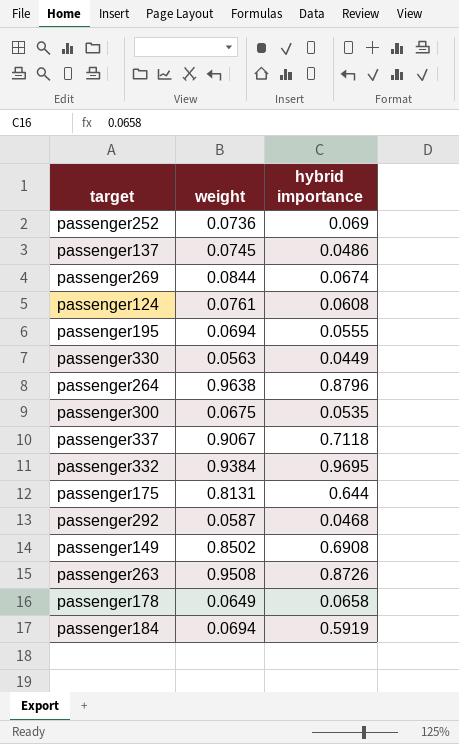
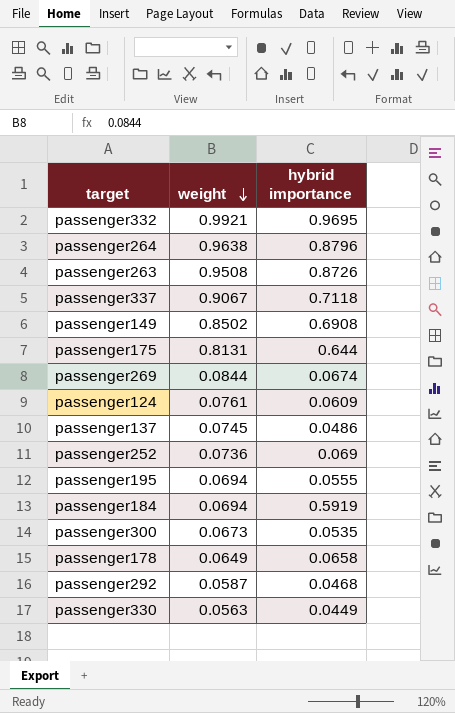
row order: none -> weight descending
passenger332 | weight: 0.9384 -> 0.9921
passenger124 | hybrid importance: 0.0608 -> 0.0609
passenger300 | weight: 0.0675 -> 0.0673

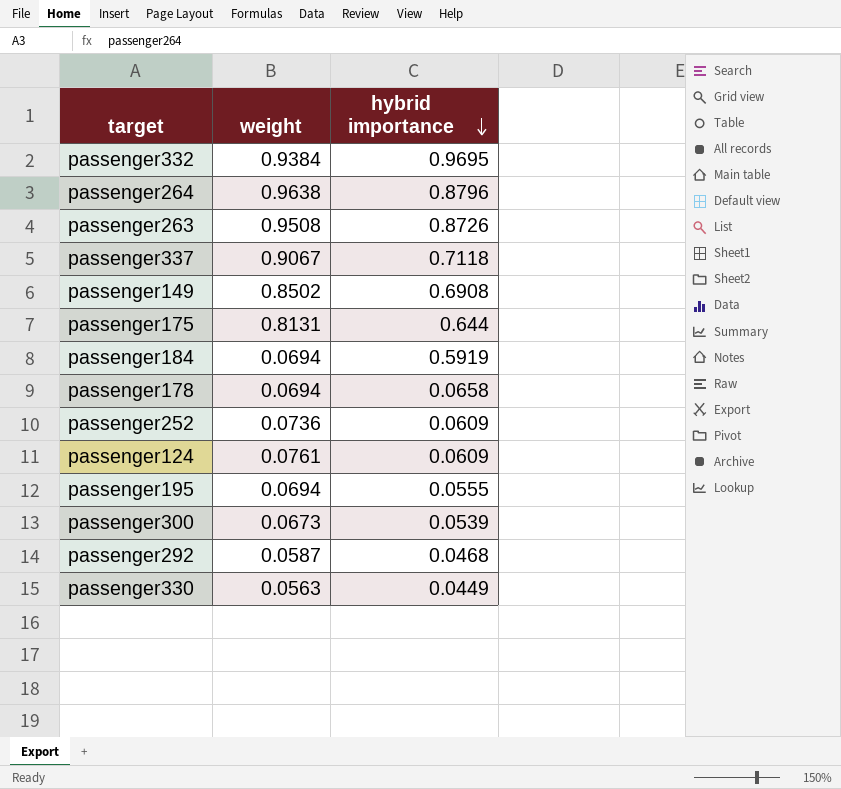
row order: weight descending -> hybrid importance descending
row passenger269: 0.0844 | 0.0674 -> none
row passenger137: 0.0745 | 0.0486 -> none
passenger332 | weight: 0.9921 -> 0.9384
passenger178 | weight: 0.0649 -> 0.0694
passenger252 | hybrid importance: 0.069 -> 0.0609
passenger300 | hybrid importance: 0.0535 -> 0.0539

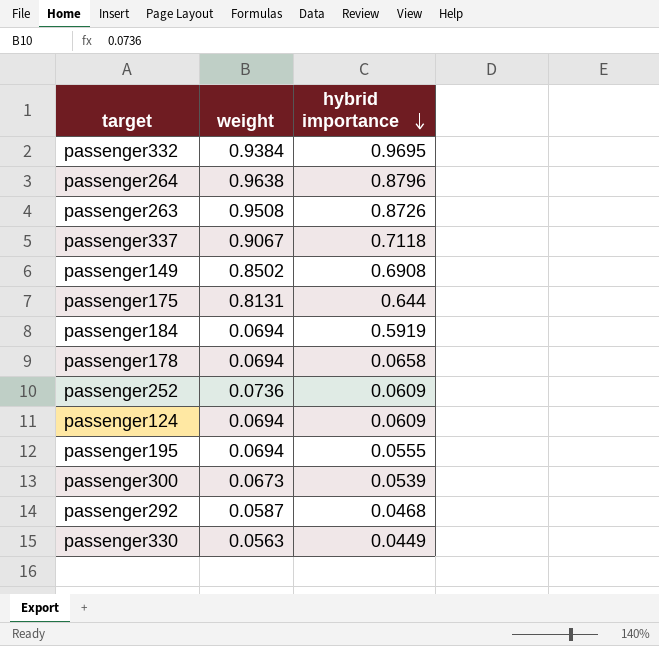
passenger124 | weight: 0.0761 -> 0.0694

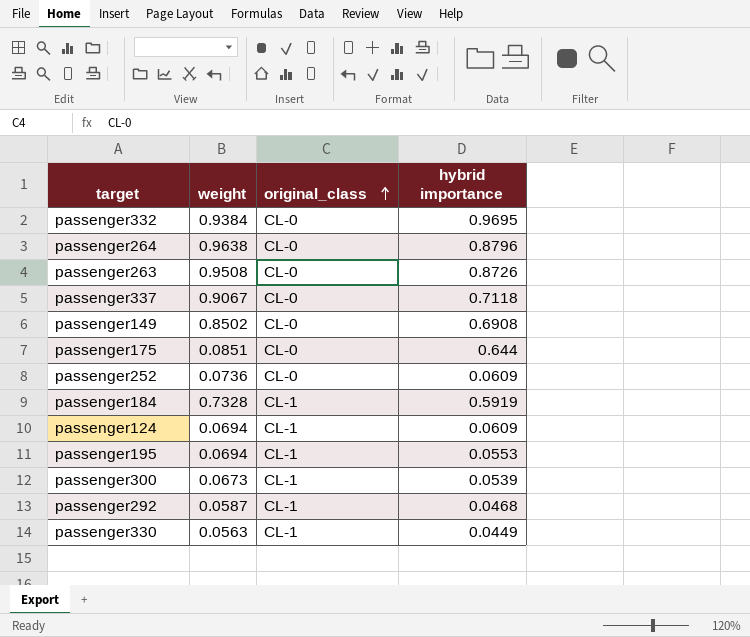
row order: hybrid importance descending -> original_class ascending
column original_class | position: none -> 3
row passenger178: 0.0694 | 0.0658 -> none
passenger175 | weight: 0.8131 -> 0.0851
passenger184 | weight: 0.0694 -> 0.7328
passenger195 | hybrid importance: 0.0555 -> 0.0553

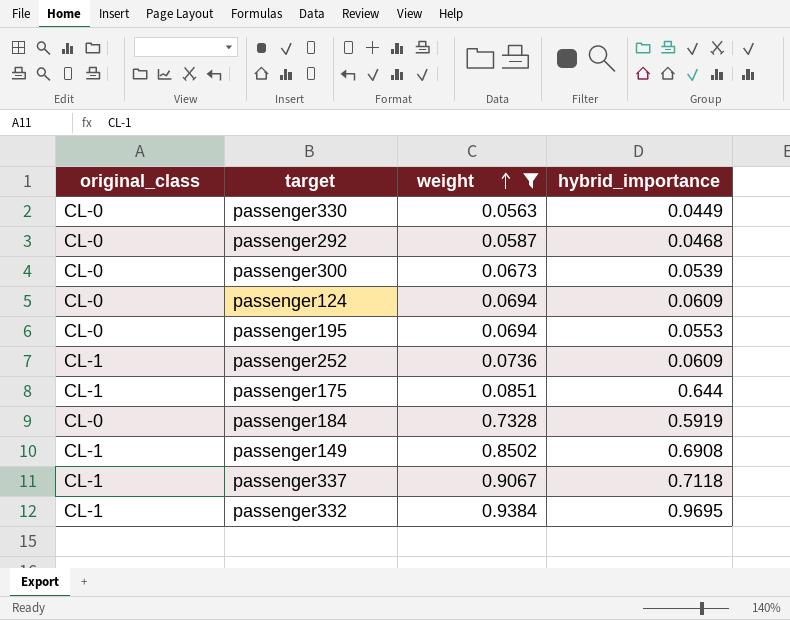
filter: none -> weight <= 0.9384
row order: original_class ascending -> weight ascending
column original_class | position: 3 -> 1
column name: hybrid importance -> hybrid_importance
passenger330 | original_class: CL-1 -> CL-0
passenger292 | original_class: CL-1 -> CL-0
passenger300 | original_class: CL-1 -> CL-0
passenger124 | original_class: CL-1 -> CL-0
passenger195 | original_class: CL-1 -> CL-0
passenger252 | original_class: CL-0 -> CL-1
passenger175 | original_class: CL-0 -> CL-1
passenger184 | original_class: CL-1 -> CL-0
passenger149 | original_class: CL-0 -> CL-1
passenger337 | original_class: CL-0 -> CL-1
passenger332 | original_class: CL-0 -> CL-1

